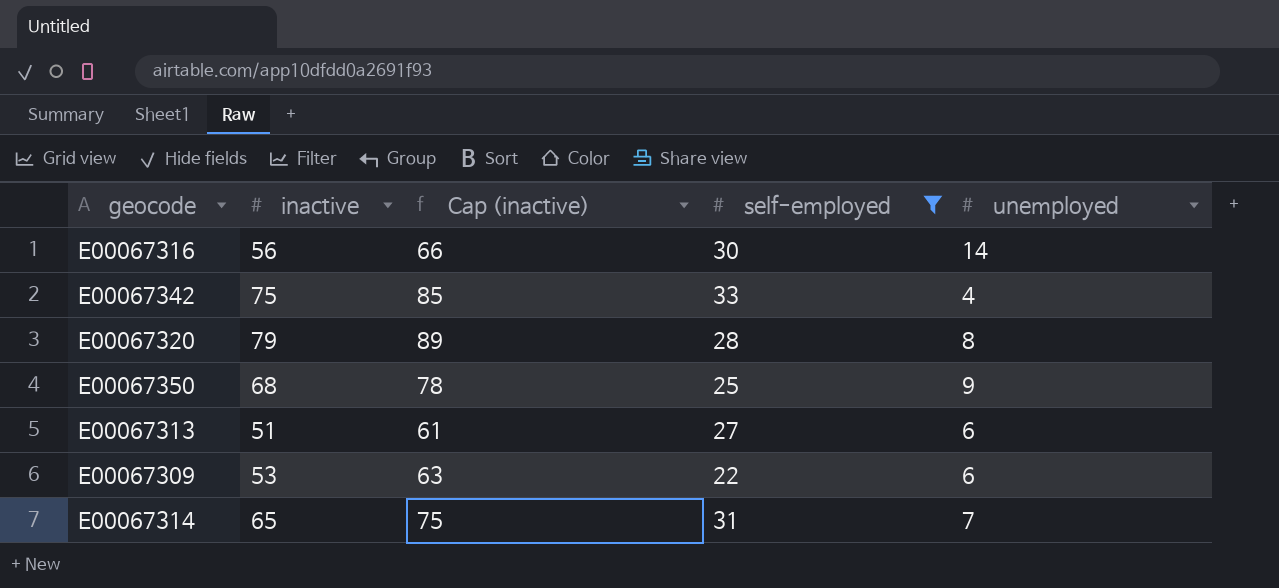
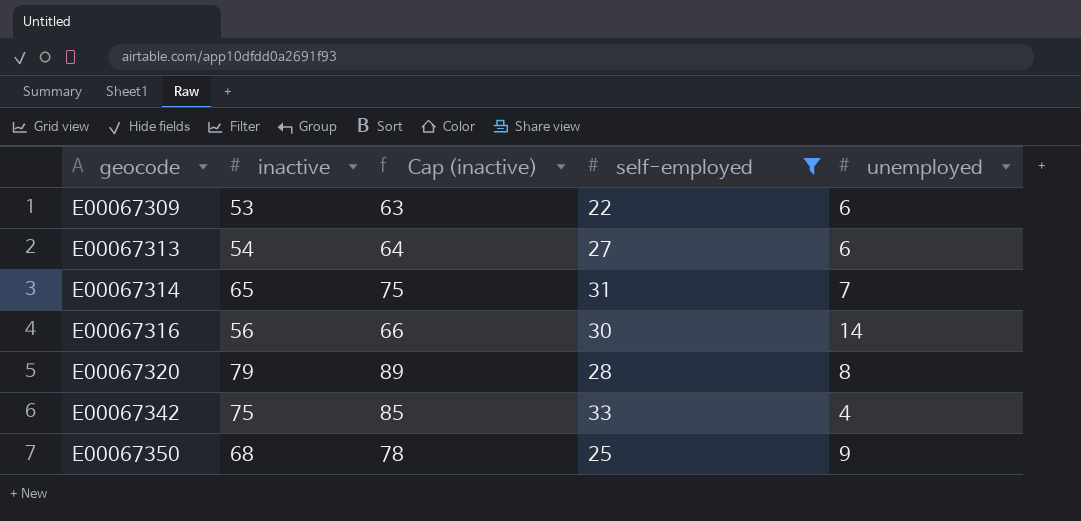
row order: none -> geocode ascending
E00067313 | inactive: 51 -> 54
E00067313 | Cap (inactive): 61 -> 64

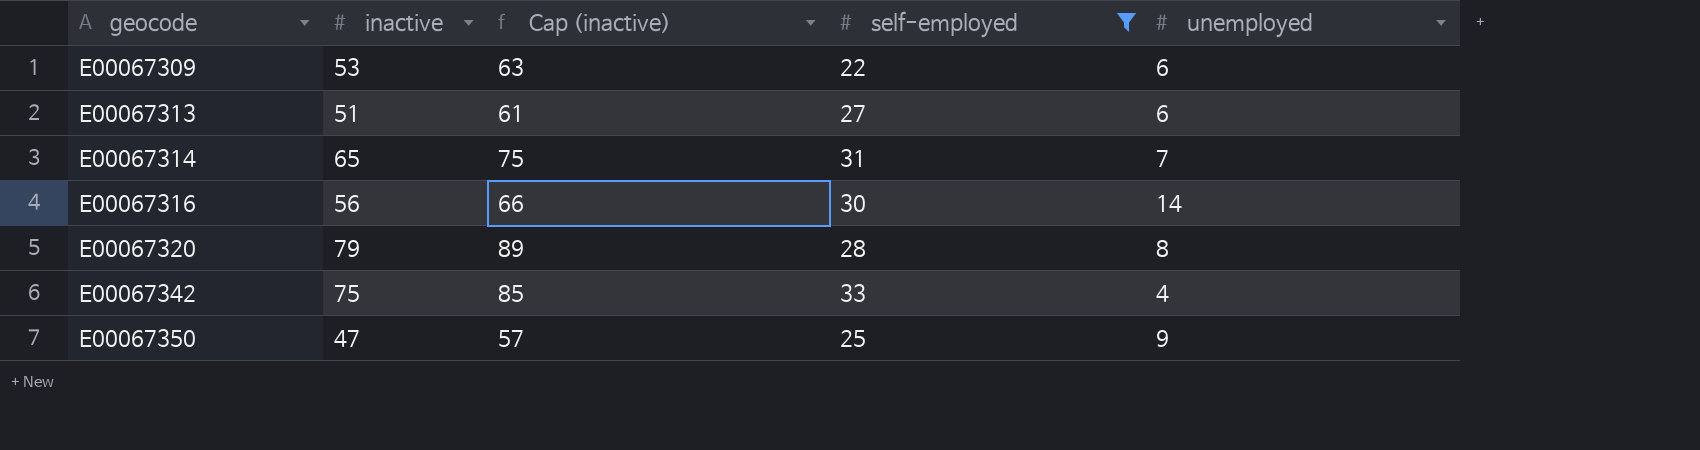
E00067313 | inactive: 54 -> 51
E00067313 | Cap (inactive): 64 -> 61
E00067350 | inactive: 68 -> 47
E00067350 | Cap (inactive): 78 -> 57

